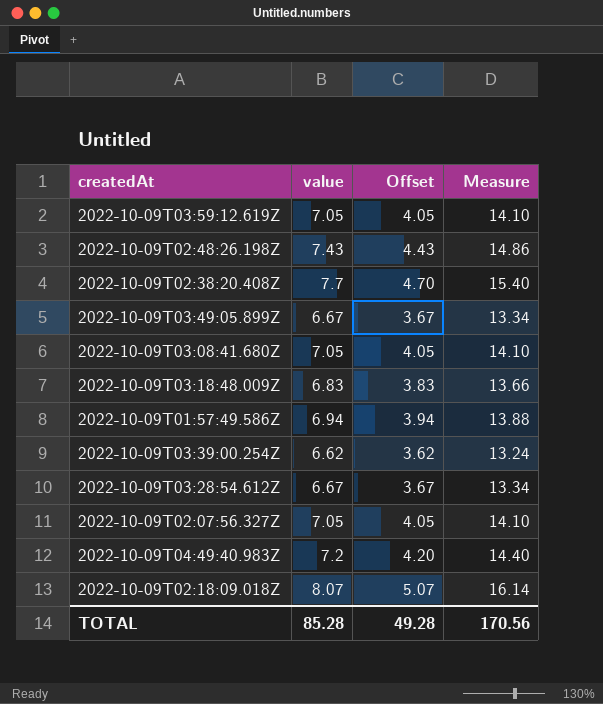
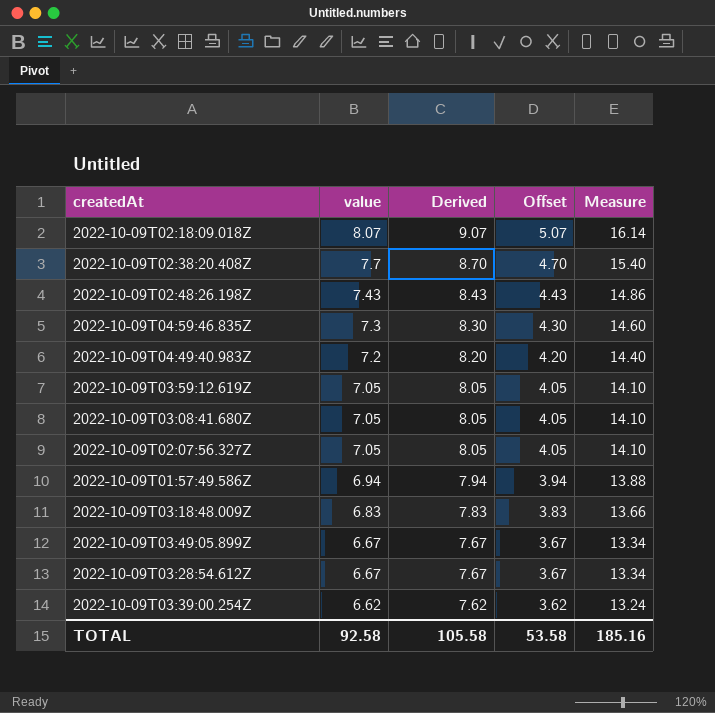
row order: none -> value descending
column Derived | formula: none -> [value] + 1
row 2022-10-09T04:59:46.835Z: none -> 7.3 | 8.30 | 4.30 | 14.60
TOTAL | value: 85.28 -> 92.58
TOTAL | Offset: 49.28 -> 53.58
TOTAL | Measure: 170.56 -> 185.16

